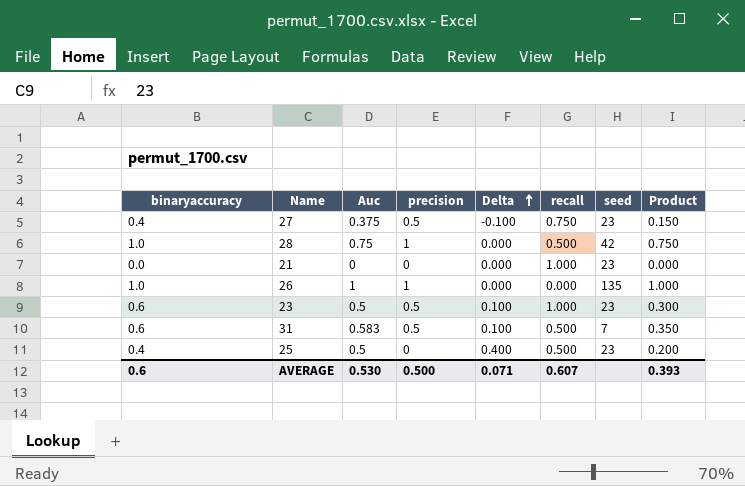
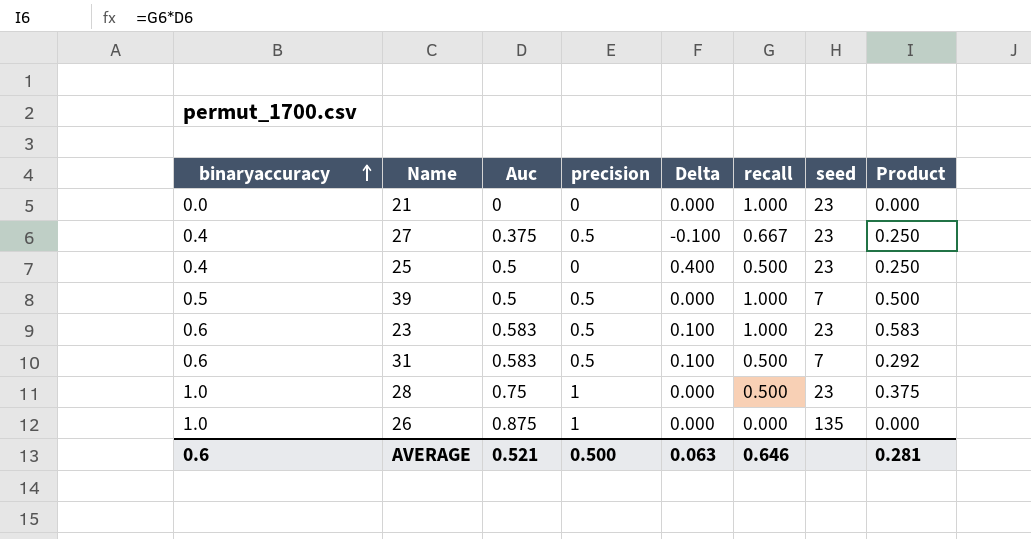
row order: Delta ascending -> binaryaccuracy ascending
column Product | formula: [binaryaccuracy] * [Auc] -> [Auc] * [recall]
27 | recall: 0.750 -> 0.667
row 39: none -> 0.5 | 0.5 | 0.5 | 0.000 | 1.000 | 7 | 0.500
23 | Auc: 0.5 -> 0.583
28 | seed: 42 -> 23
26 | Auc: 1 -> 0.875
AVERAGE | Auc: 0.530 -> 0.521
AVERAGE | Delta: 0.071 -> 0.063
AVERAGE | recall: 0.607 -> 0.646
AVERAGE | Product: 0.393 -> 0.281

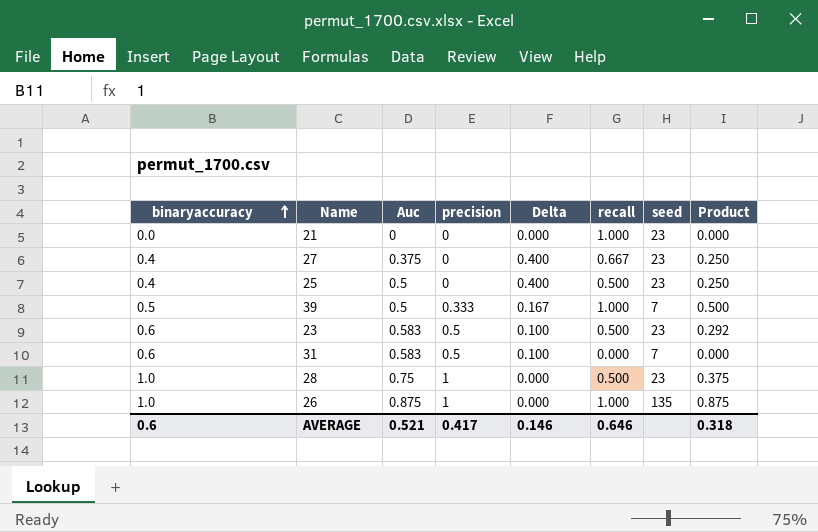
27 | precision: 0.5 -> 0
27 | Delta: -0.100 -> 0.400
39 | precision: 0.5 -> 0.333
39 | Delta: 0.000 -> 0.167
23 | recall: 1.000 -> 0.500
23 | Product: 0.583 -> 0.292
31 | recall: 0.500 -> 0.000
31 | Product: 0.292 -> 0.000
26 | recall: 0.000 -> 1.000
26 | Product: 0.000 -> 0.875
AVERAGE | precision: 0.500 -> 0.417
AVERAGE | Delta: 0.063 -> 0.146
AVERAGE | Product: 0.281 -> 0.318

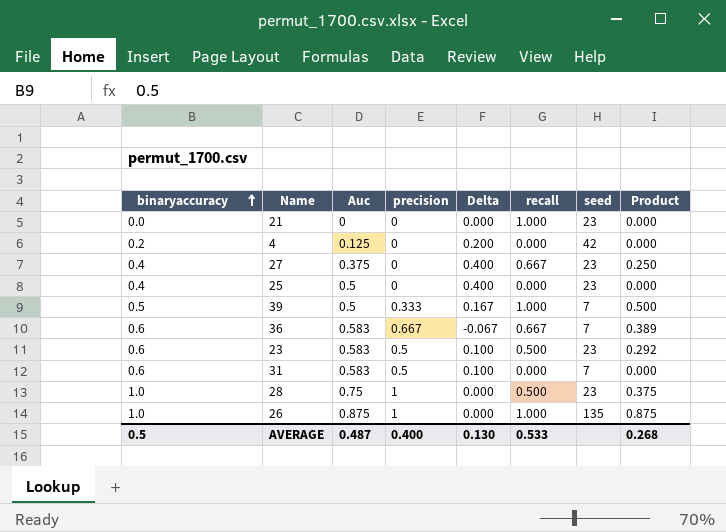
row 4: none -> 0.2 | 0.125 | 0 | 0.200 | 0.000 | 42 | 0.000
25 | recall: 0.500 -> 0.000
25 | Product: 0.250 -> 0.000
row 36: none -> 0.6 | 0.583 | 0.667 | -0.067 | 0.667 | 7 | 0.389
AVERAGE | binaryaccuracy: 0.6 -> 0.5
AVERAGE | Auc: 0.521 -> 0.487
AVERAGE | precision: 0.417 -> 0.400
AVERAGE | Delta: 0.146 -> 0.130
AVERAGE | recall: 0.646 -> 0.533
AVERAGE | Product: 0.318 -> 0.268

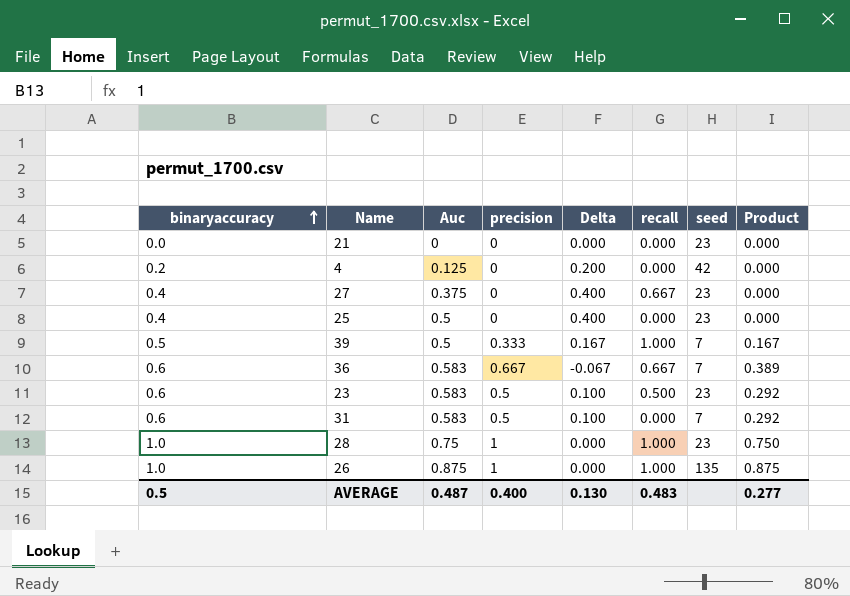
column Product | formula: [Auc] * [recall] -> [Auc] * [precision]
21 | recall: 1.000 -> 0.000
28 | recall: 0.500 -> 1.000
AVERAGE | recall: 0.533 -> 0.483
AVERAGE | Product: 0.268 -> 0.277

